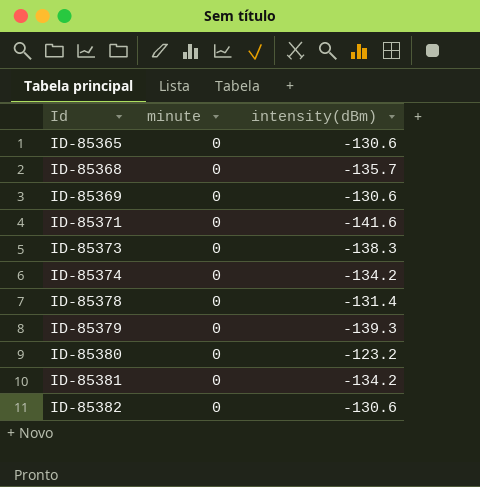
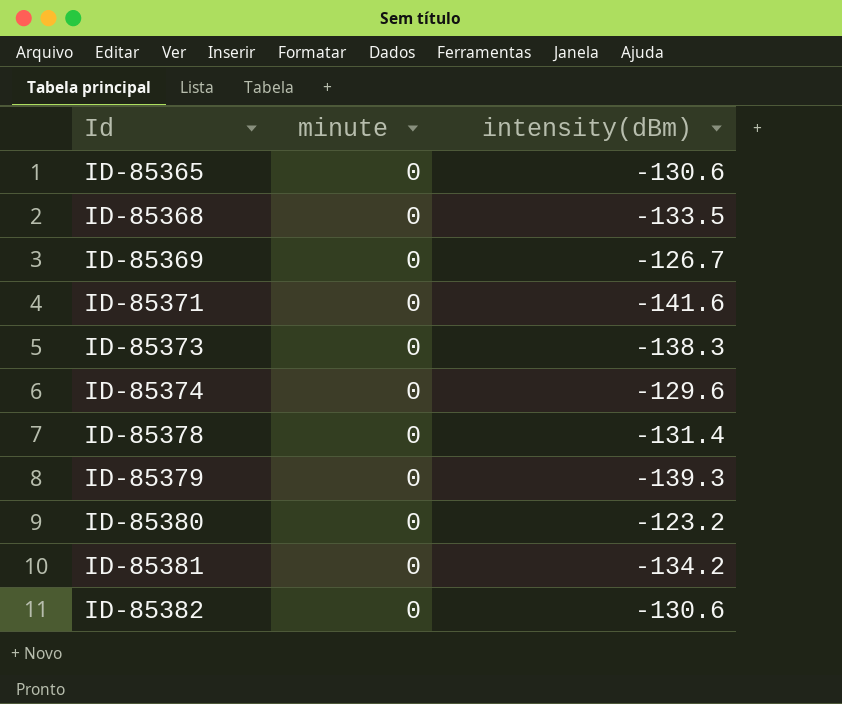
ID-85368 | intensity(dBm): -135.7 -> -133.5
ID-85369 | intensity(dBm): -130.6 -> -126.7
ID-85374 | intensity(dBm): -134.2 -> -129.6

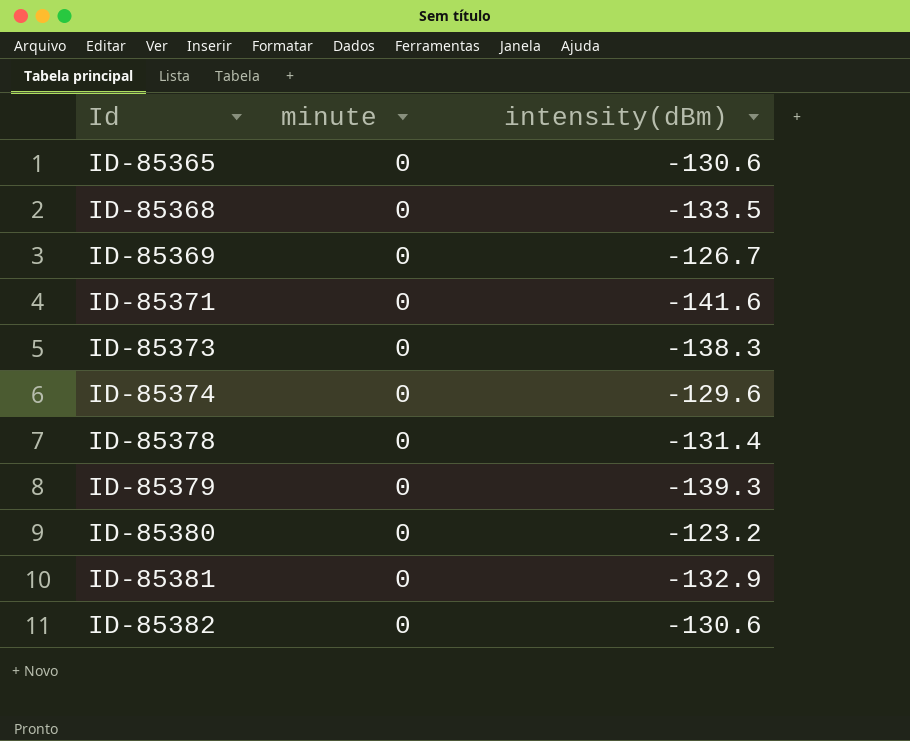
ID-85381 | intensity(dBm): -134.2 -> -132.9

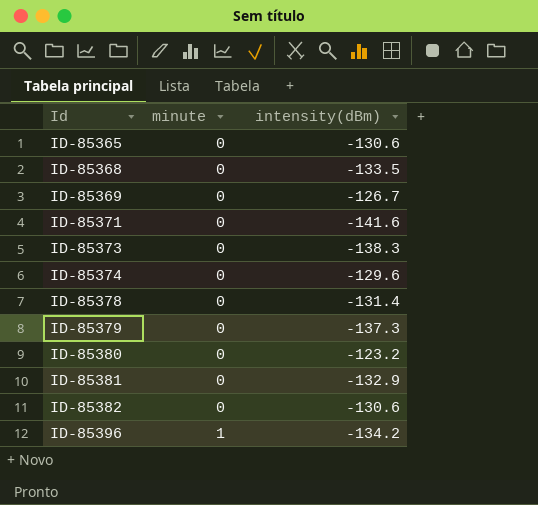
ID-85379 | intensity(dBm): -139.3 -> -137.3
row ID-85396: none -> 1 | -134.2

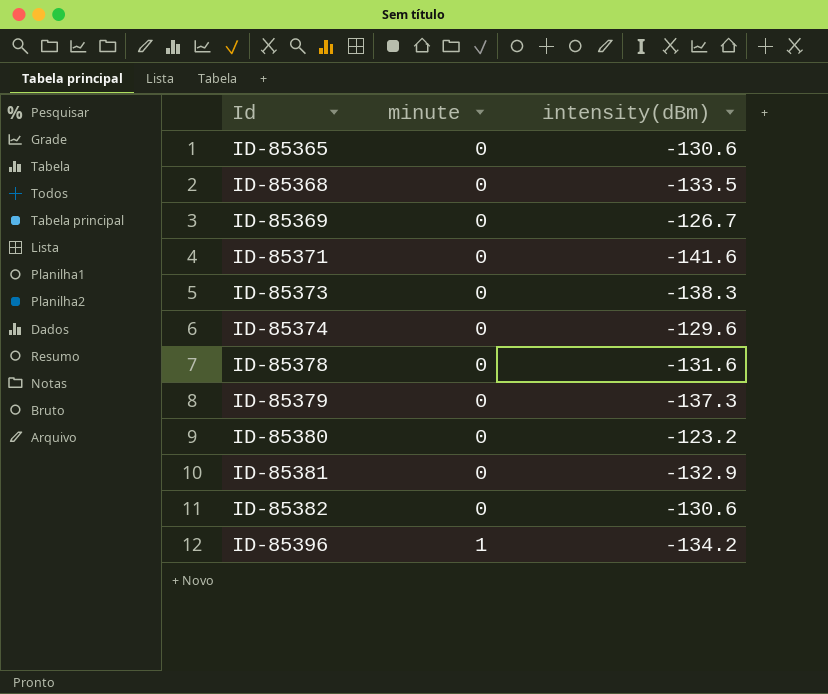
ID-85378 | intensity(dBm): -131.4 -> -131.6

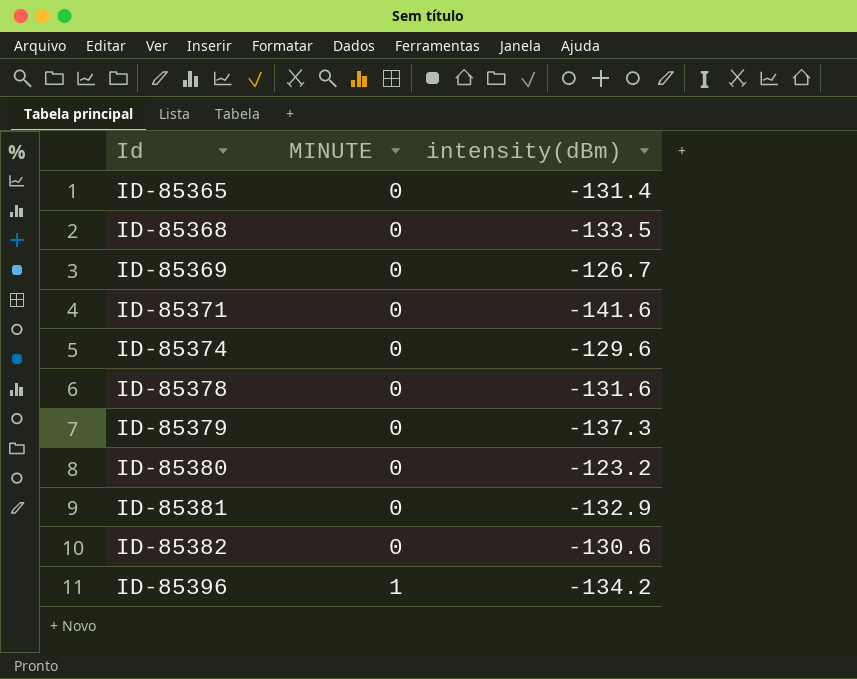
column name: minute -> MINUTE
row ID-85373: 0 | -138.3 -> none
ID-85365 | intensity(dBm): -130.6 -> -131.4

